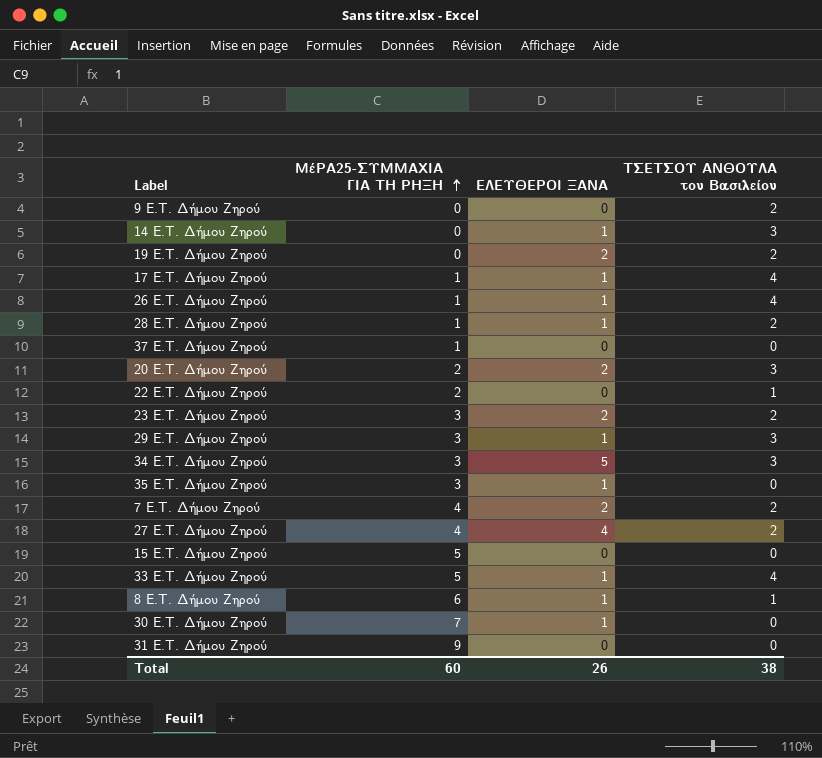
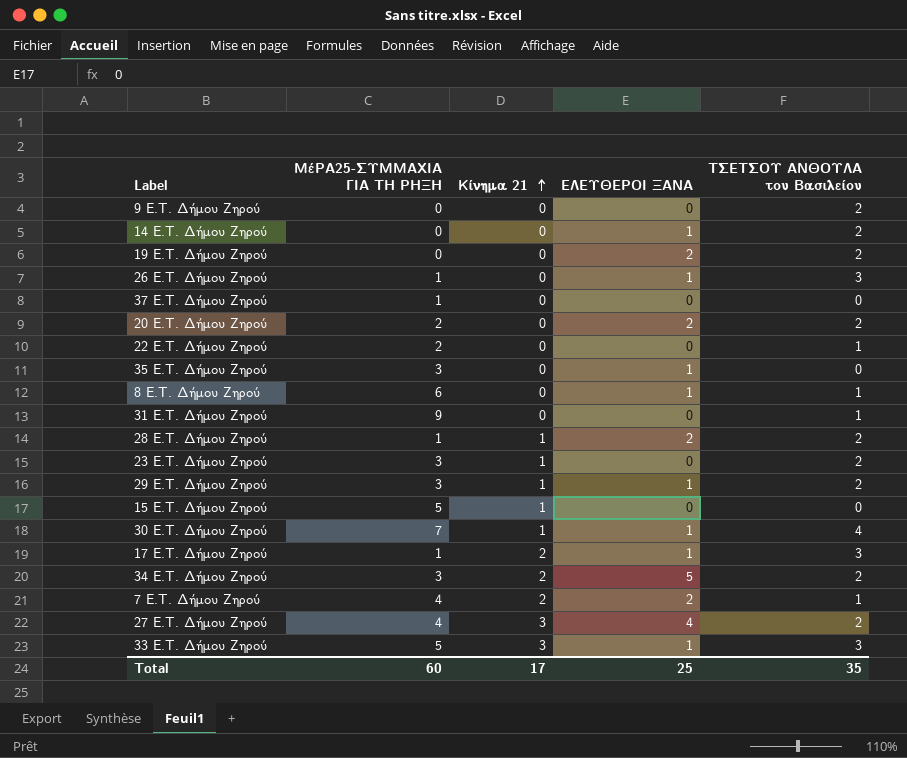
row order: ΜέΡΑ25-ΣΥΜΜΑΧΙΑ ΓΙΑ ΤΗ ΡΗΞΗ ascending -> Κίνημα 21 ascending
column Κίνημα 21 | position: none -> 3
14 E.T. Δήμου Ζηρού | ΤΣΕΤΣΟΥ ΑΝΘΟΥΛΑ του Βασιλείου: 3 -> 2
26 E.T. Δήμου Ζηρού | ΤΣΕΤΣΟΥ ΑΝΘΟΥΛΑ του Βασιλείου: 4 -> 3
20 E.T. Δήμου Ζηρού | ΤΣΕΤΣΟΥ ΑΝΘΟΥΛΑ του Βασιλείου: 3 -> 2
31 E.T. Δήμου Ζηρού | ΤΣΕΤΣΟΥ ΑΝΘΟΥΛΑ του Βασιλείου: 0 -> 1
28 E.T. Δήμου Ζηρού | ΕΛΕΥΘΕΡΟΙ ΞΑΝΑ: 1 -> 2
23 E.T. Δήμου Ζηρού | ΕΛΕΥΘΕΡΟΙ ΞΑΝΑ: 2 -> 0
29 E.T. Δήμου Ζηρού | ΤΣΕΤΣΟΥ ΑΝΘΟΥΛΑ του Βασιλείου: 3 -> 2
30 E.T. Δήμου Ζηρού | ΤΣΕΤΣΟΥ ΑΝΘΟΥΛΑ του Βασιλείου: 0 -> 4
17 E.T. Δήμου Ζηρού | ΤΣΕΤΣΟΥ ΑΝΘΟΥΛΑ του Βασιλείου: 4 -> 3
34 E.T. Δήμου Ζηρού | ΤΣΕΤΣΟΥ ΑΝΘΟΥΛΑ του Βασιλείου: 3 -> 2
7 E.T. Δήμου Ζηρού | ΤΣΕΤΣΟΥ ΑΝΘΟΥΛΑ του Βασιλείου: 2 -> 1
33 E.T. Δήμου Ζηρού | ΤΣΕΤΣΟΥ ΑΝΘΟΥΛΑ του Βασιλείου: 4 -> 3
Total | ΕΛΕΥΘΕΡΟΙ ΞΑΝΑ: 26 -> 25
Total | ΤΣΕΤΣΟΥ ΑΝΘΟΥΛΑ του Βασιλείου: 38 -> 35

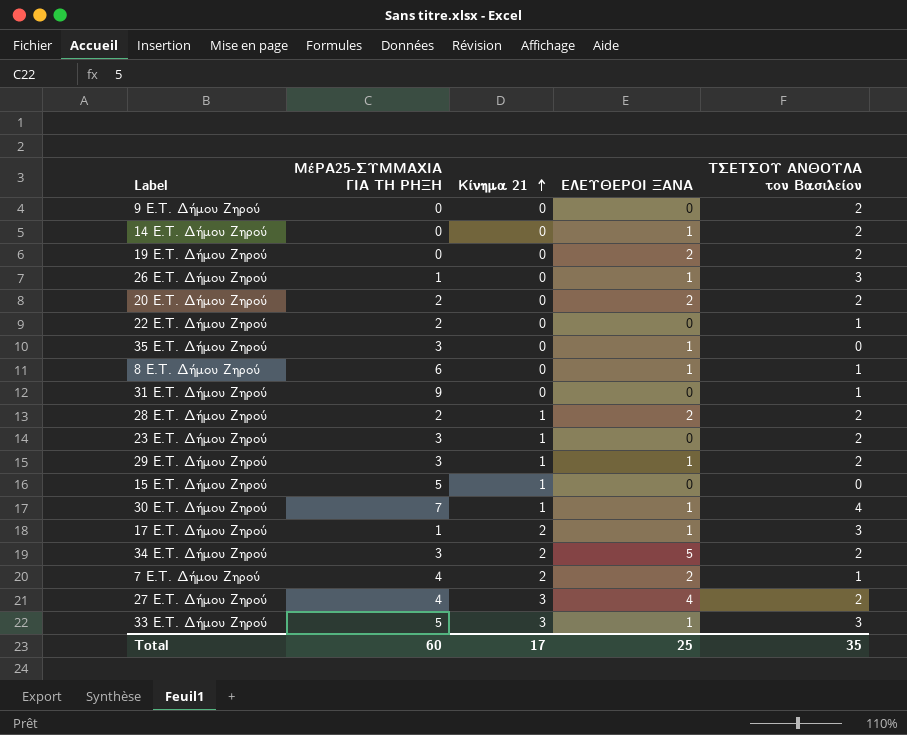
row 37 E.T. Δήμου Ζηρού: 1 | 0 | 0 | 0 -> none
28 E.T. Δήμου Ζηρού | ΜέΡΑ25-ΣΥΜΜΑΧΙΑ ΓΙΑ ΤΗ ΡΗΞΗ: 1 -> 2

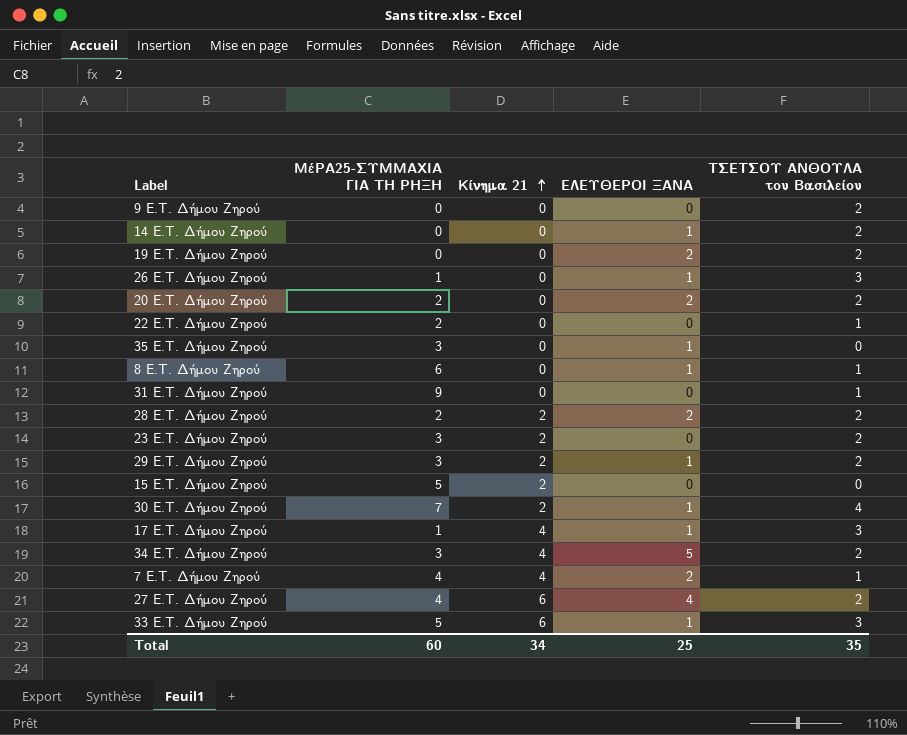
28 E.T. Δήμου Ζηρού | Κίνημα 21: 1 -> 2
23 E.T. Δήμου Ζηρού | Κίνημα 21: 1 -> 2
29 E.T. Δήμου Ζηρού | Κίνημα 21: 1 -> 2
15 E.T. Δήμου Ζηρού | Κίνημα 21: 1 -> 2
30 E.T. Δήμου Ζηρού | Κίνημα 21: 1 -> 2
17 E.T. Δήμου Ζηρού | Κίνημα 21: 2 -> 4
34 E.T. Δήμου Ζηρού | Κίνημα 21: 2 -> 4
7 E.T. Δήμου Ζηρού | Κίνημα 21: 2 -> 4
27 E.T. Δήμου Ζηρού | Κίνημα 21: 3 -> 6
33 E.T. Δήμου Ζηρού | Κίνημα 21: 3 -> 6
Total | Κίνημα 21: 17 -> 34

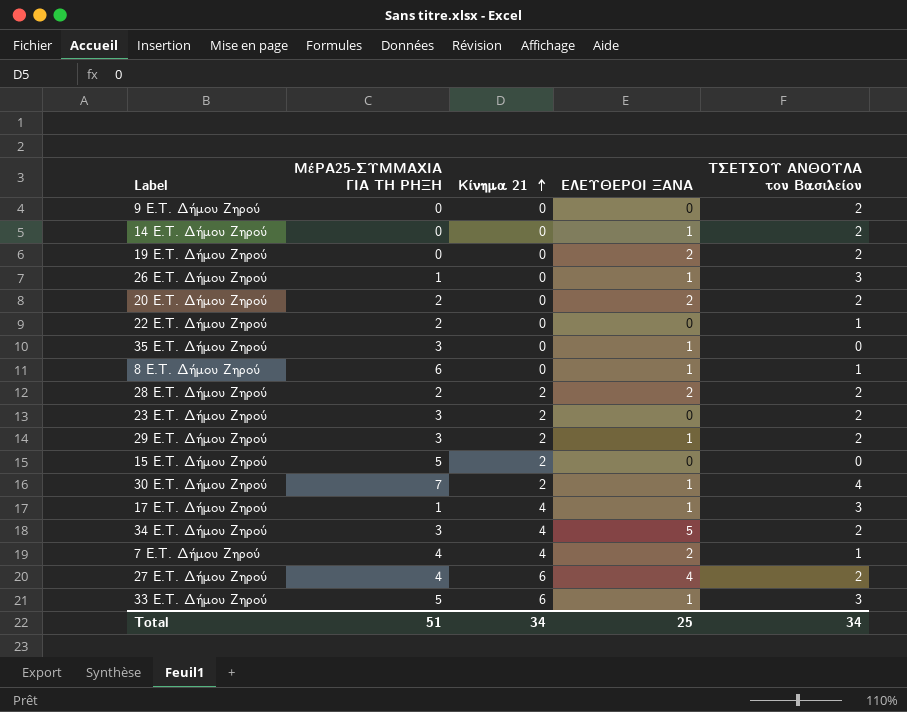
row 31 E.T. Δήμου Ζηρού: 9 | 0 | 0 | 1 -> none
Total | ΜέΡΑ25-ΣΥΜΜΑΧΙΑ ΓΙΑ ΤΗ ΡΗΞΗ: 60 -> 51
Total | ΤΣΕΤΣΟΥ ΑΝΘΟΥΛΑ του Βασιλείου: 35 -> 34

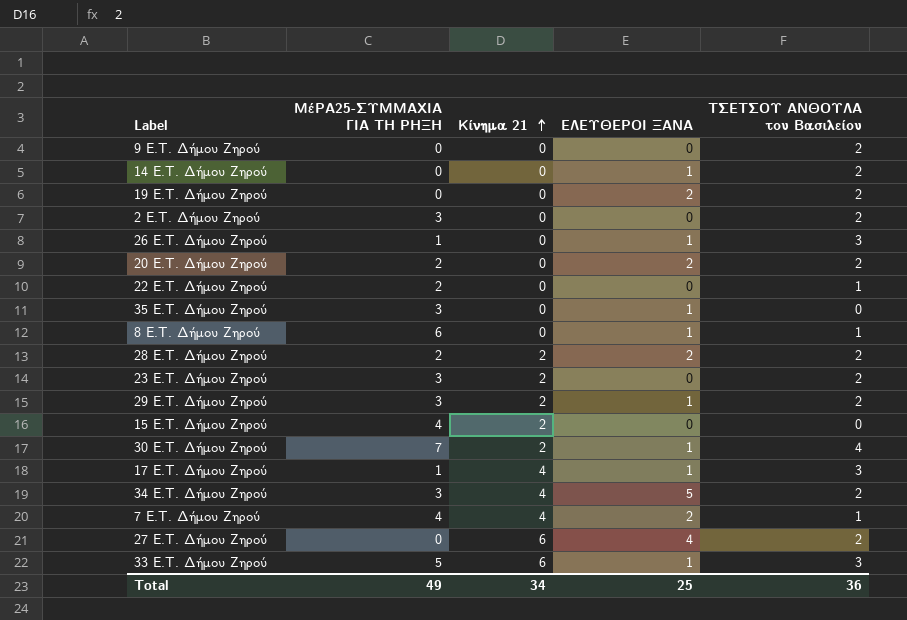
row 2 E.T. Δήμου Ζηρού: none -> 3 | 0 | 0 | 2
15 E.T. Δήμου Ζηρού | ΜέΡΑ25-ΣΥΜΜΑΧΙΑ ΓΙΑ ΤΗ ΡΗΞΗ: 5 -> 4
27 E.T. Δήμου Ζηρού | ΜέΡΑ25-ΣΥΜΜΑΧΙΑ ΓΙΑ ΤΗ ΡΗΞΗ: 4 -> 0
Total | ΜέΡΑ25-ΣΥΜΜΑΧΙΑ ΓΙΑ ΤΗ ΡΗΞΗ: 51 -> 49
Total | ΤΣΕΤΣΟΥ ΑΝΘΟΥΛΑ του Βασιλείου: 34 -> 36

